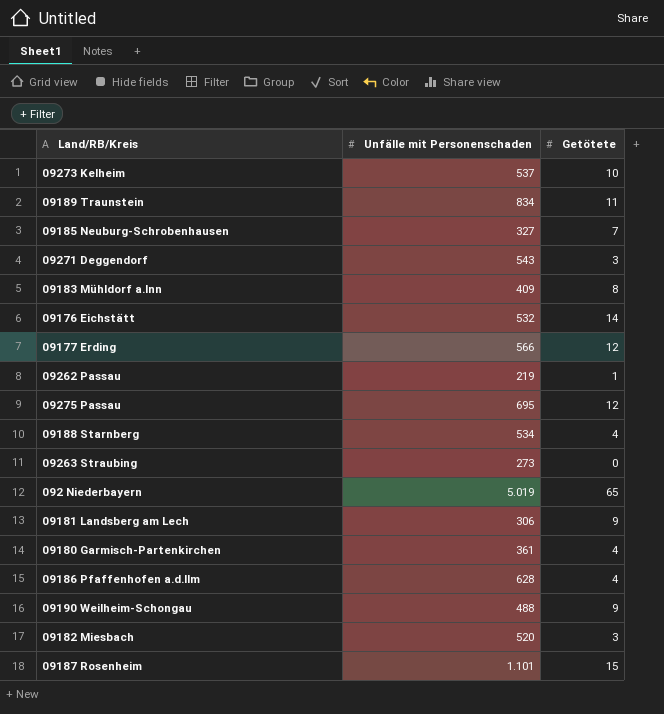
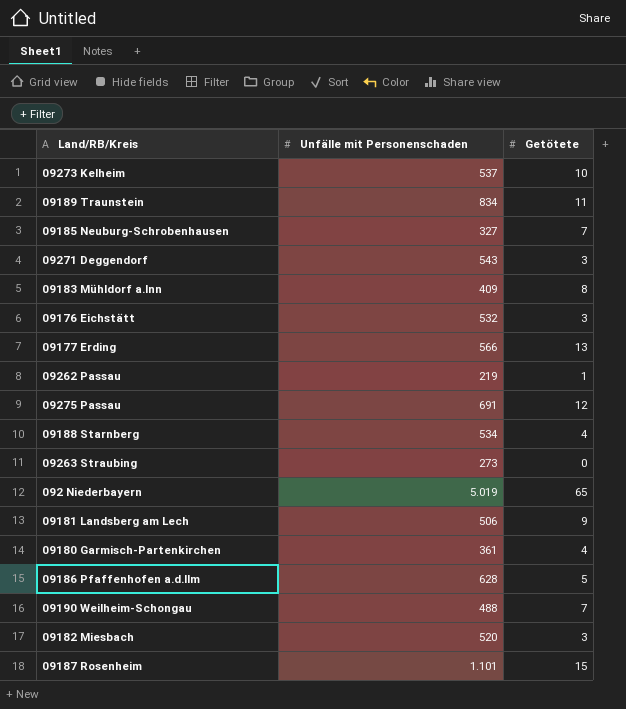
09176 Eichstätt | Getötete: 14 -> 3
09177 Erding | Getötete: 12 -> 13
09275 Passau | Unfälle mit Personenschaden: 695 -> 691
09181 Landsberg am Lech | Unfälle mit Personenschaden: 306 -> 506
09186 Pfaffenhofen a.d.Ilm | Getötete: 4 -> 5
09190 Weilheim-Schongau | Getötete: 9 -> 7

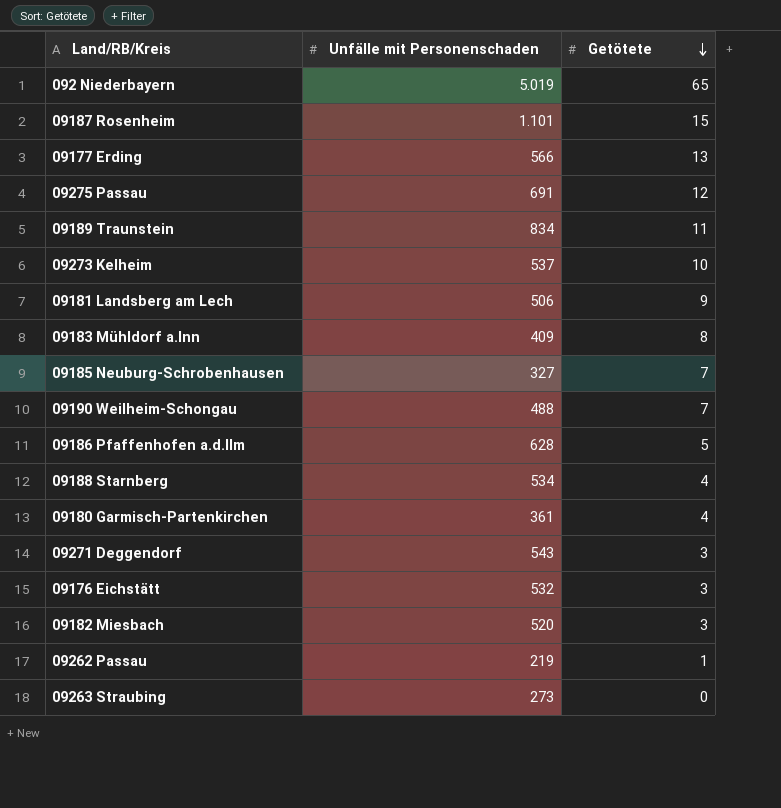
row order: none -> Getötete descending

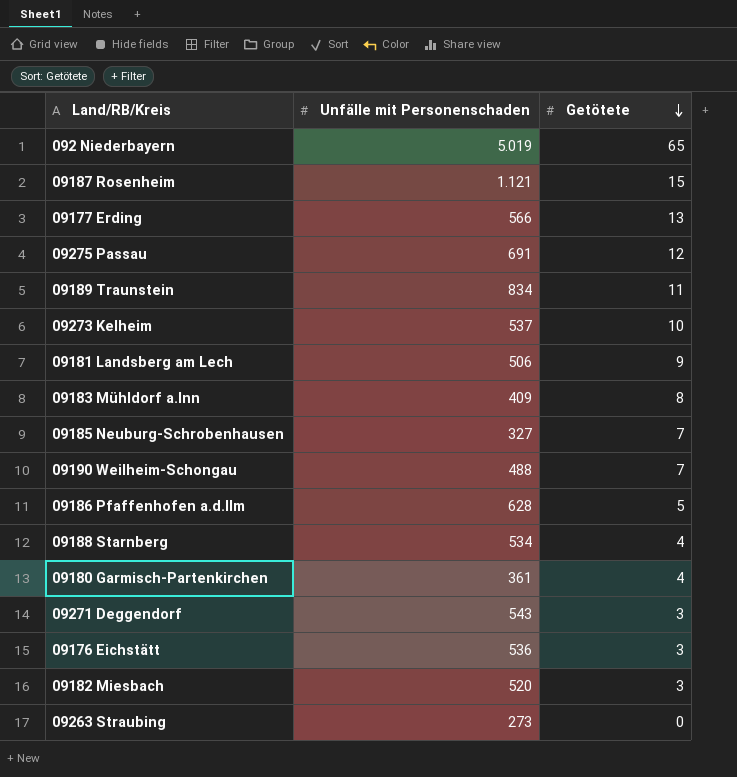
row 09262 Passau: 219 | 1 -> none
09187 Rosenheim | Unfälle mit Personenschaden: 1.101 -> 1.121
09176 Eichstätt | Unfälle mit Personenschaden: 532 -> 536

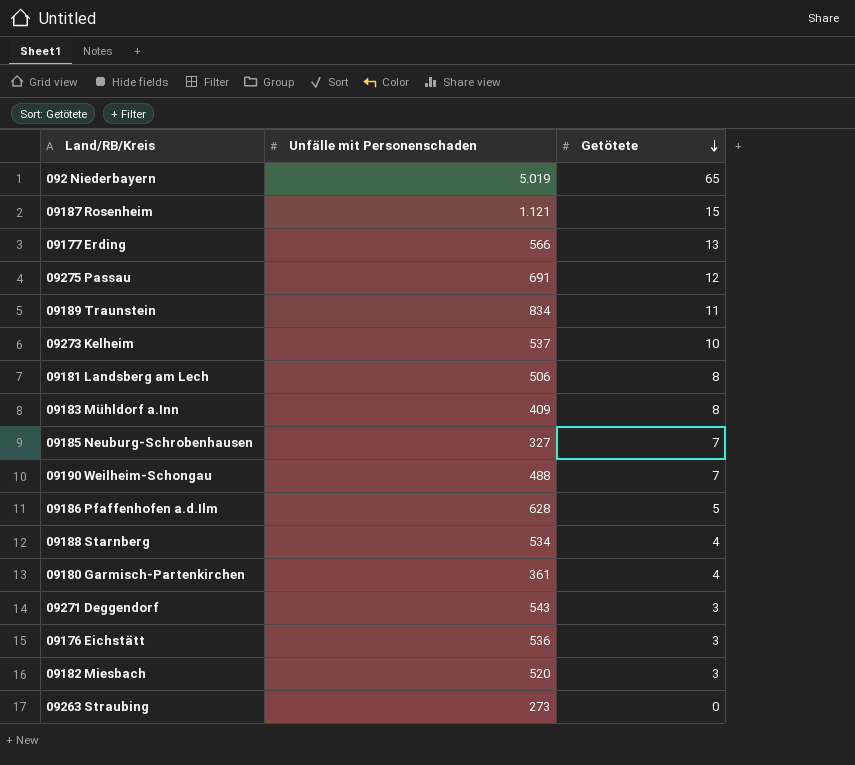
09181 Landsberg am Lech | Getötete: 9 -> 8

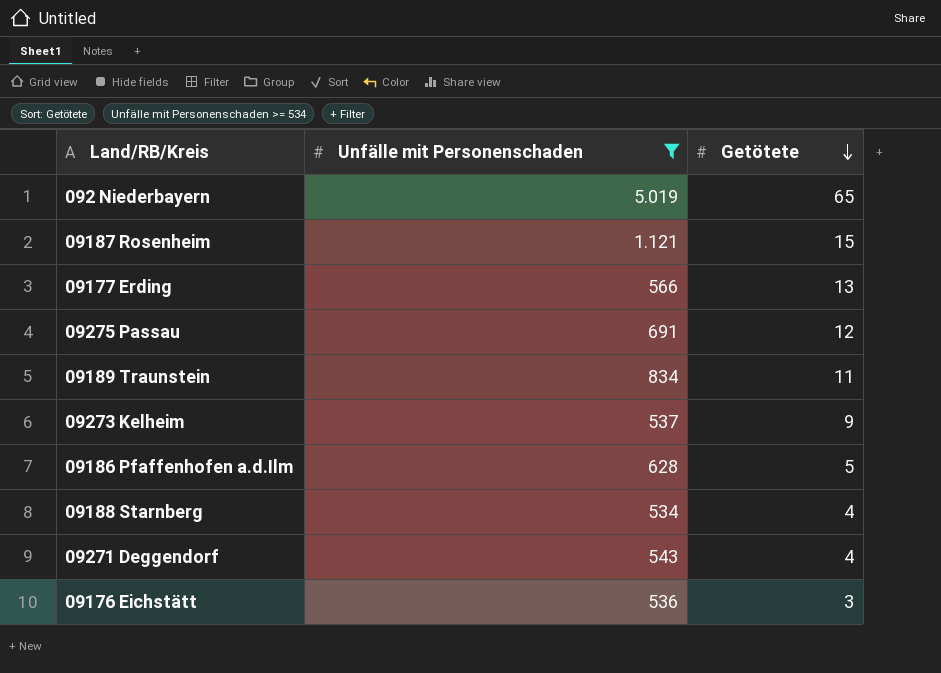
filter: none -> Unfälle mit Personenschaden >= 534
09273 Kelheim | Getötete: 10 -> 9
09271 Deggendorf | Getötete: 3 -> 4

